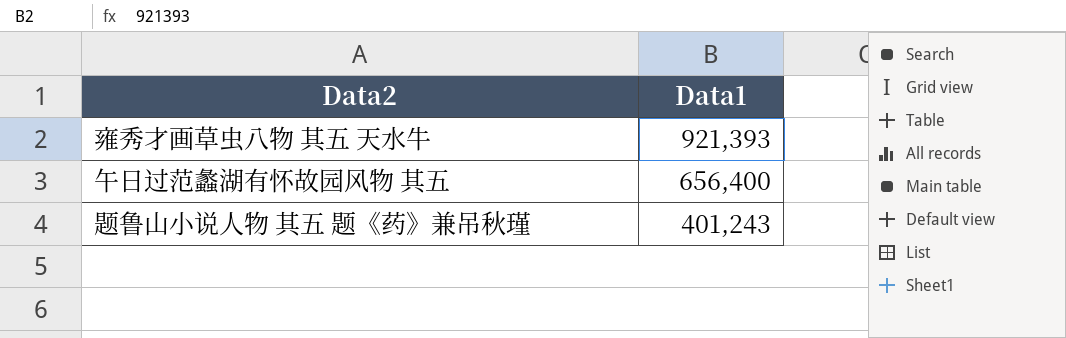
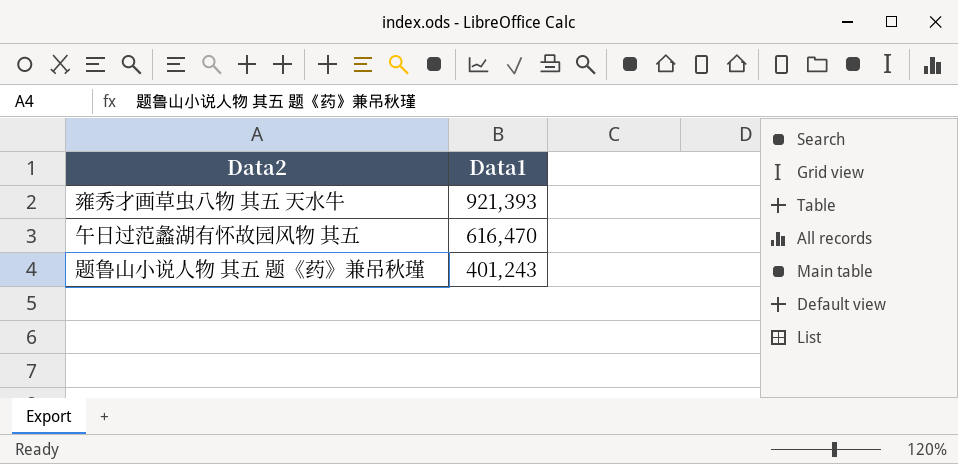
午日过范蠡湖有怀故园风物 其五 | Data1: 656,400 -> 616,470

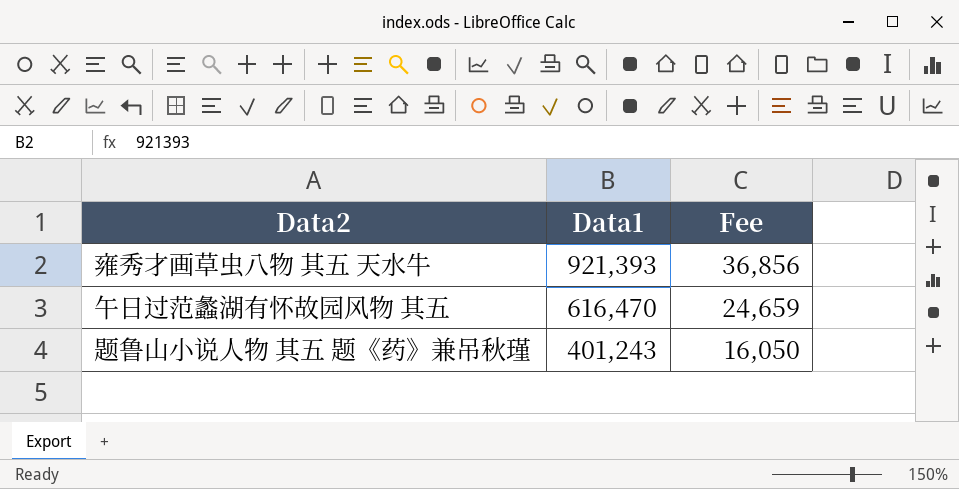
column Fee | formula: none -> [Data1] * 0.04

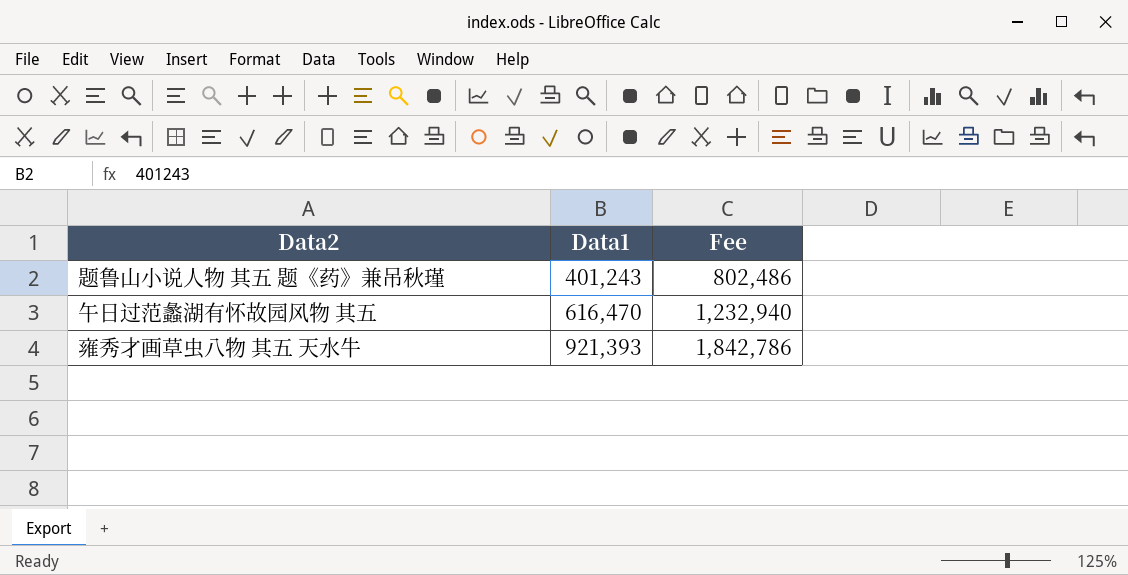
row order: Data1 descending -> Data1 ascending
column Fee | formula: [Data1] * 0.04 -> [Data1] * 2

